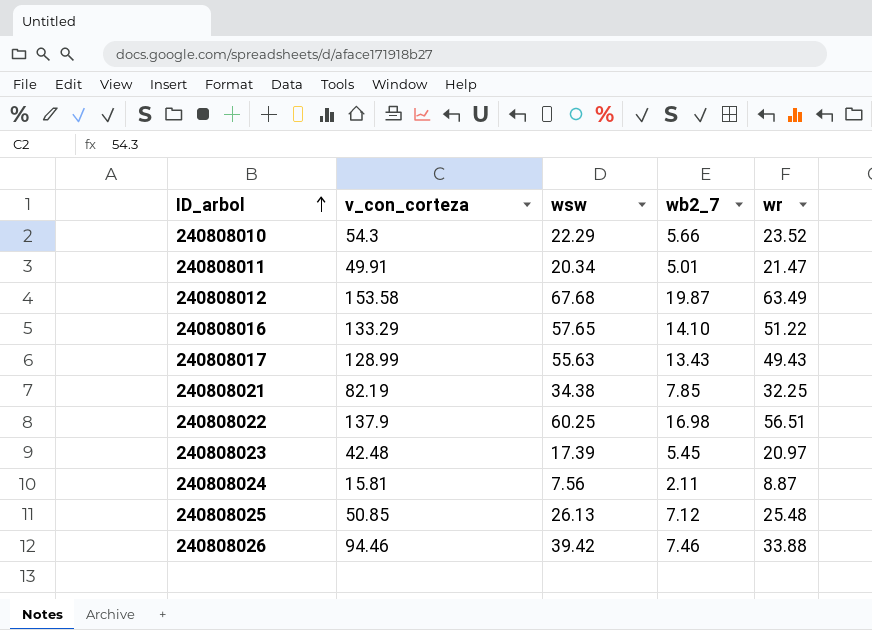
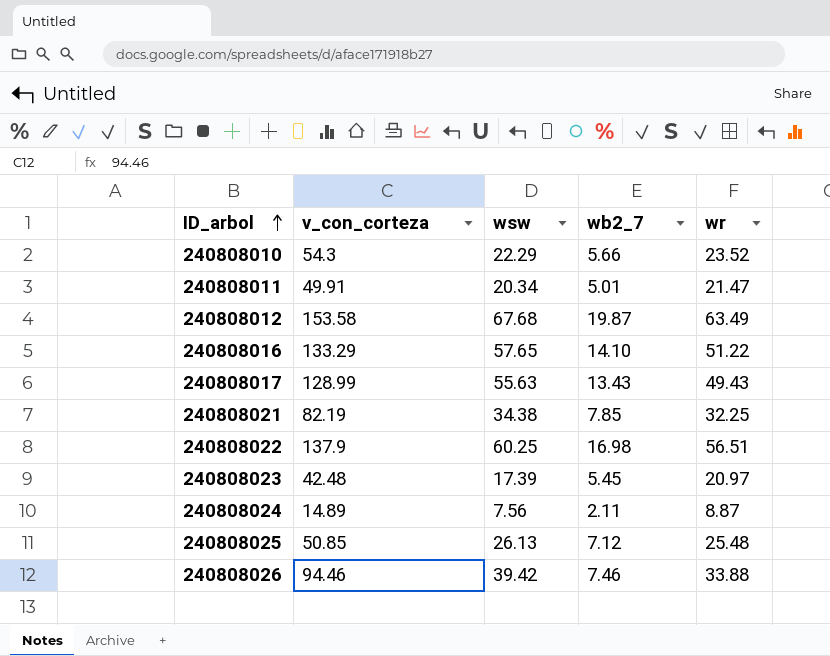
240808024 | v_con_corteza: 15.81 -> 14.89

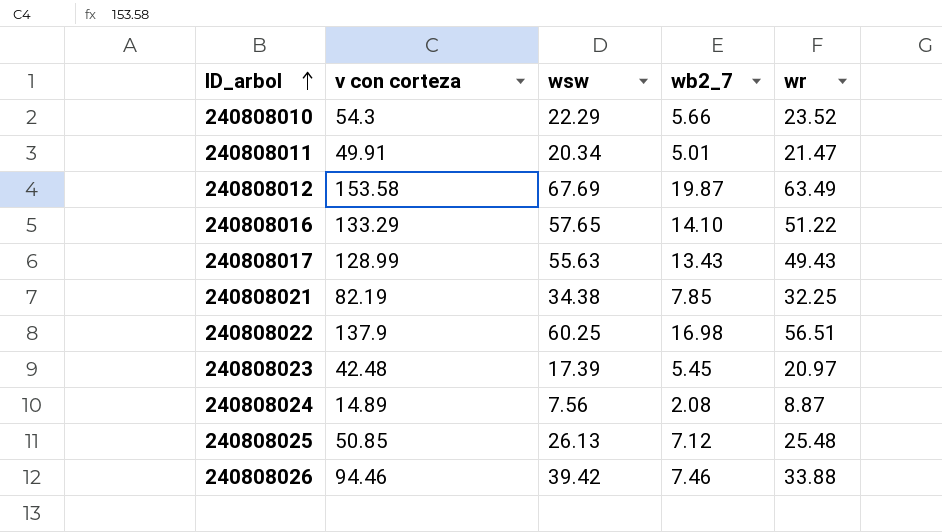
column name: v_con_corteza -> v con corteza
240808012 | wsw: 67.68 -> 67.69
240808024 | wb2_7: 2.11 -> 2.08

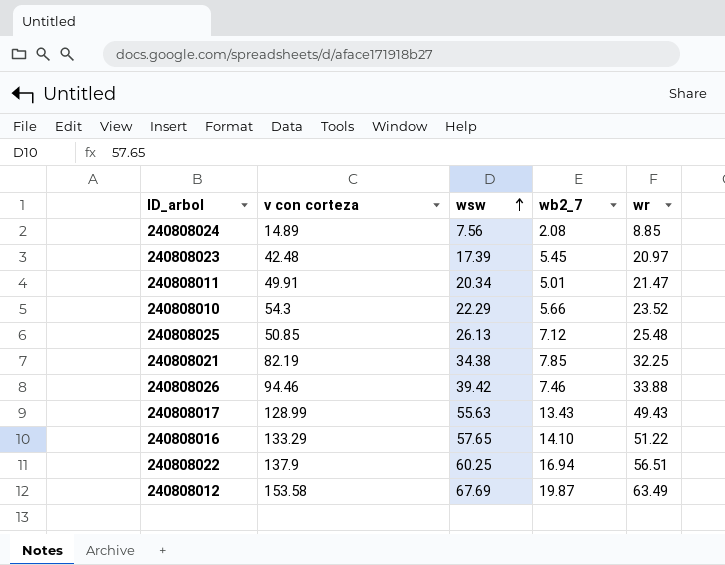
row order: ID_arbol ascending -> wsw ascending
240808024 | wr: 8.87 -> 8.85
240808022 | wb2_7: 16.98 -> 16.94

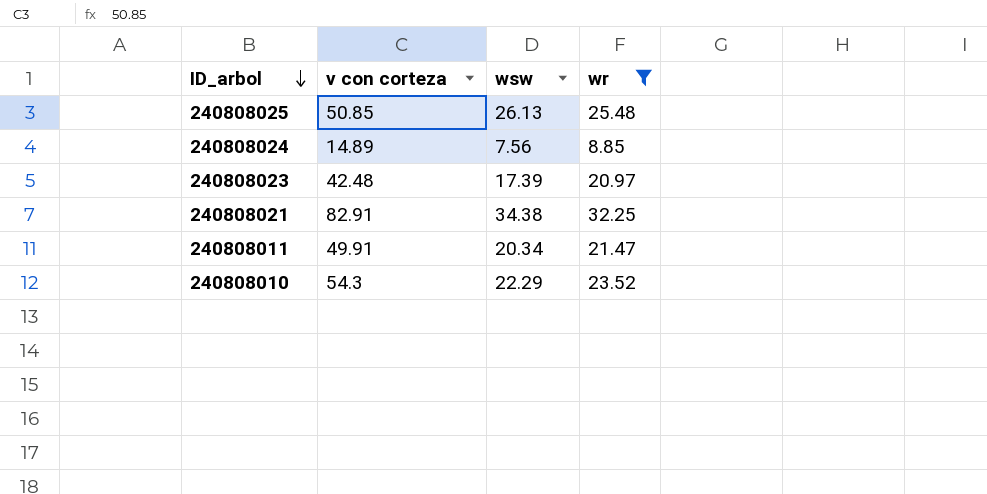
filter: none -> wr <= 32.25
row order: wsw ascending -> ID_arbol descending
column wb2_7 | position: 4 -> none
240808021 | v con corteza: 82.19 -> 82.91

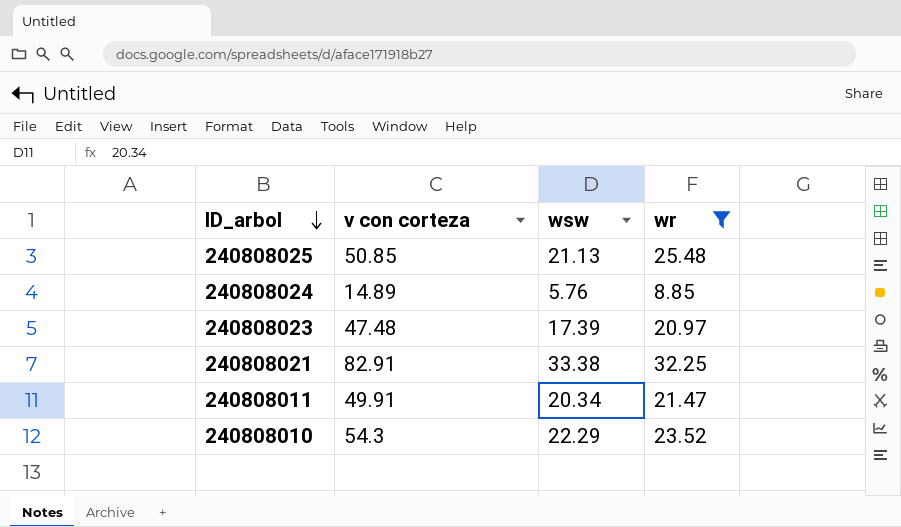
240808025 | wsw: 26.13 -> 21.13
240808024 | wsw: 7.56 -> 5.76
240808023 | v con corteza: 42.48 -> 47.48
240808021 | wsw: 34.38 -> 33.38

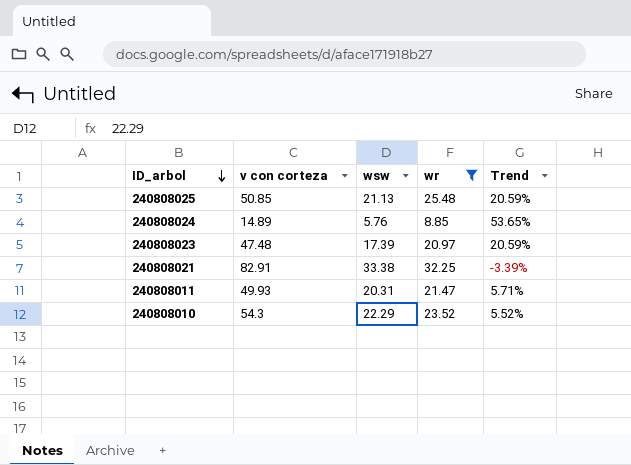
column Trend | formula: none -> ([wr] - [wsw]) / [wsw]
240808011 | v con corteza: 49.91 -> 49.93
240808011 | wsw: 20.34 -> 20.31

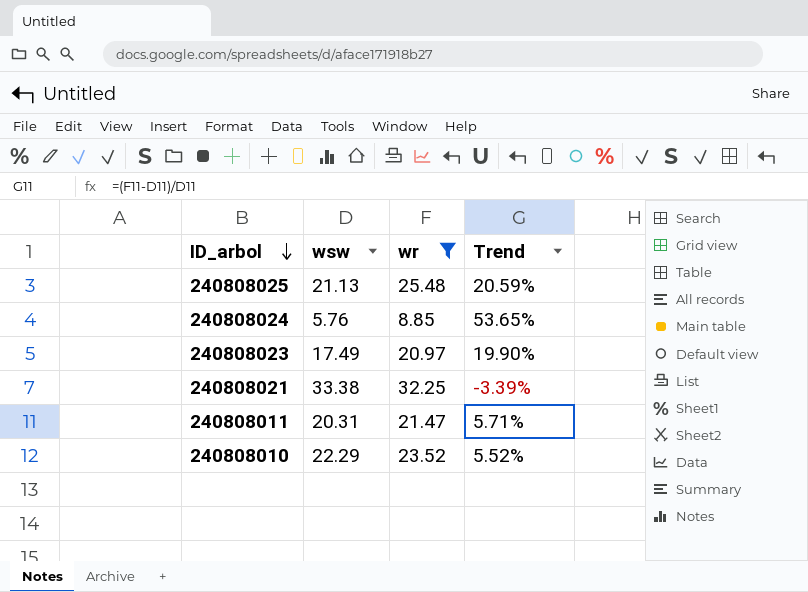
column v con corteza | position: 2 -> none
240808023 | wsw: 17.39 -> 17.49
240808023 | Trend: 20.59% -> 19.90%

